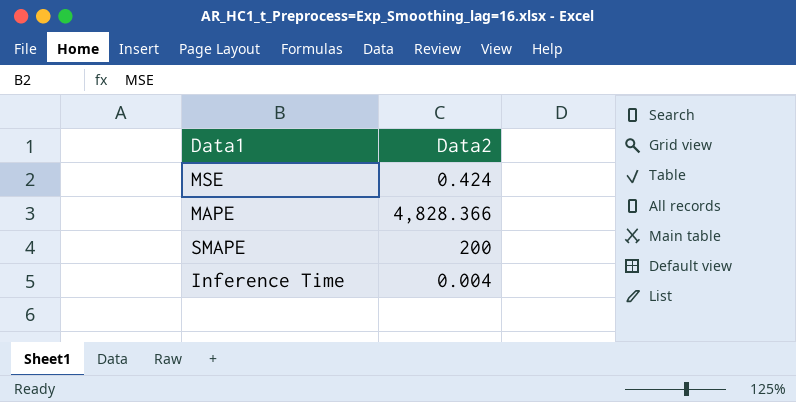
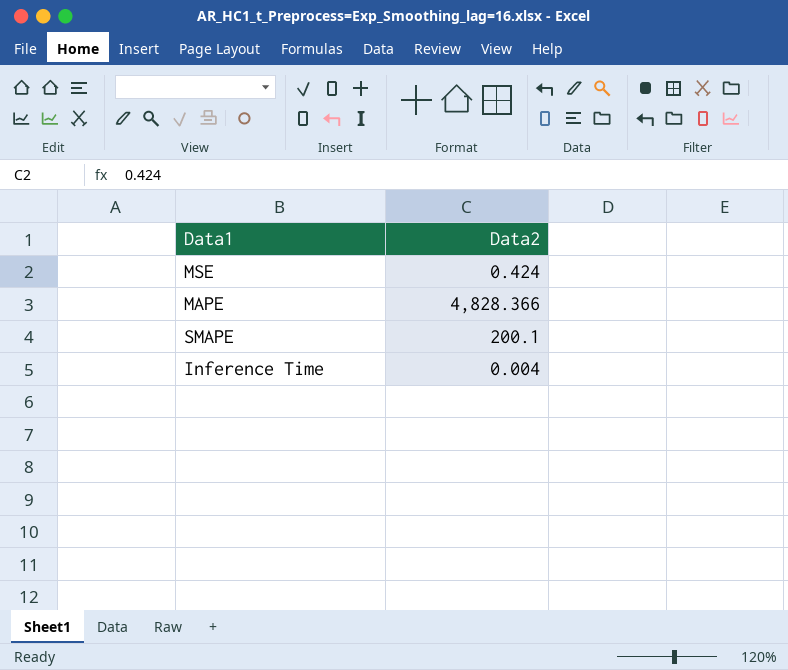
SMAPE | Data2: 200 -> 200.1

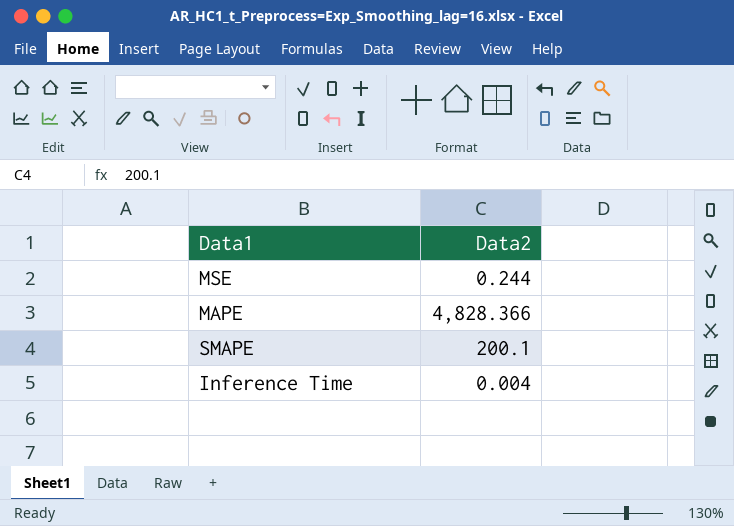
MSE | Data2: 0.424 -> 0.244

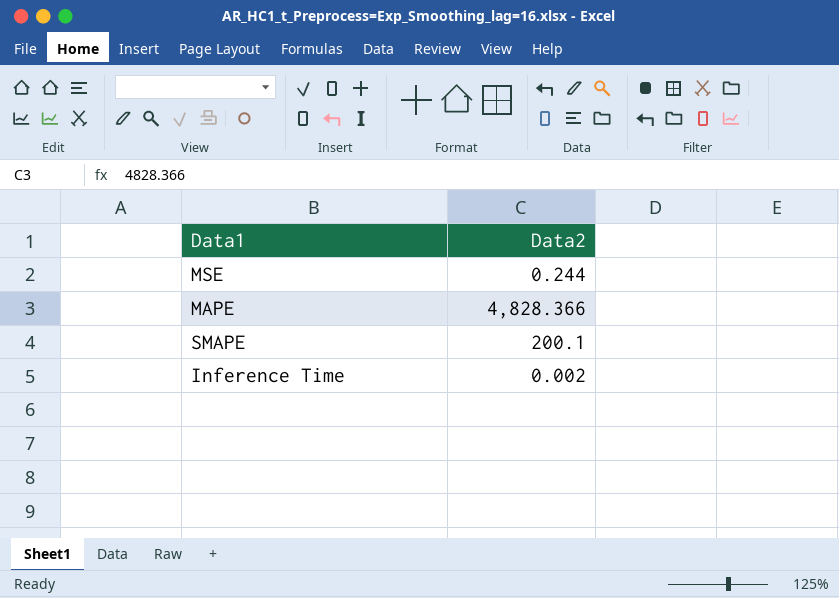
Inference Time | Data2: 0.004 -> 0.002

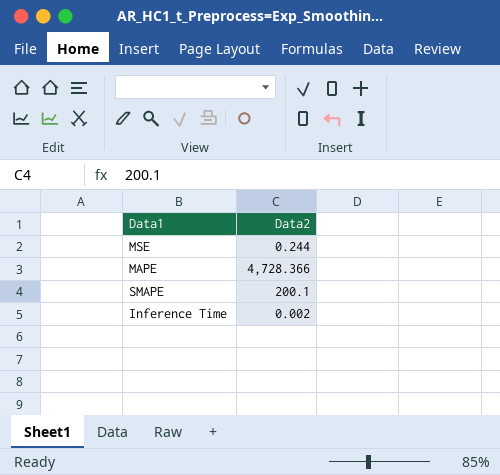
MAPE | Data2: 4,828.366 -> 4,728.366

